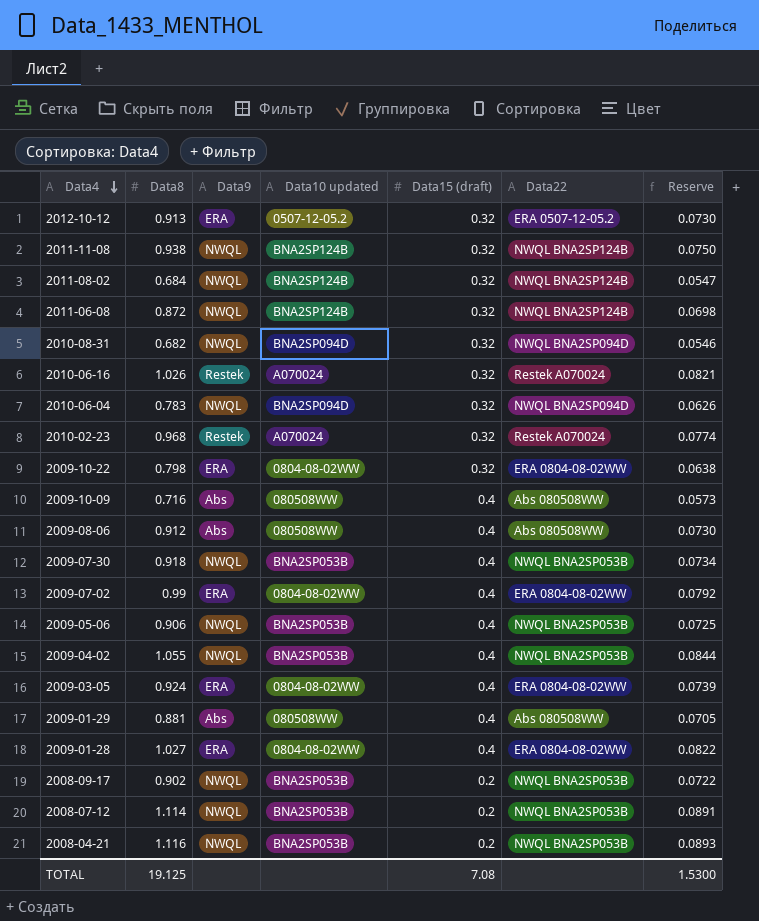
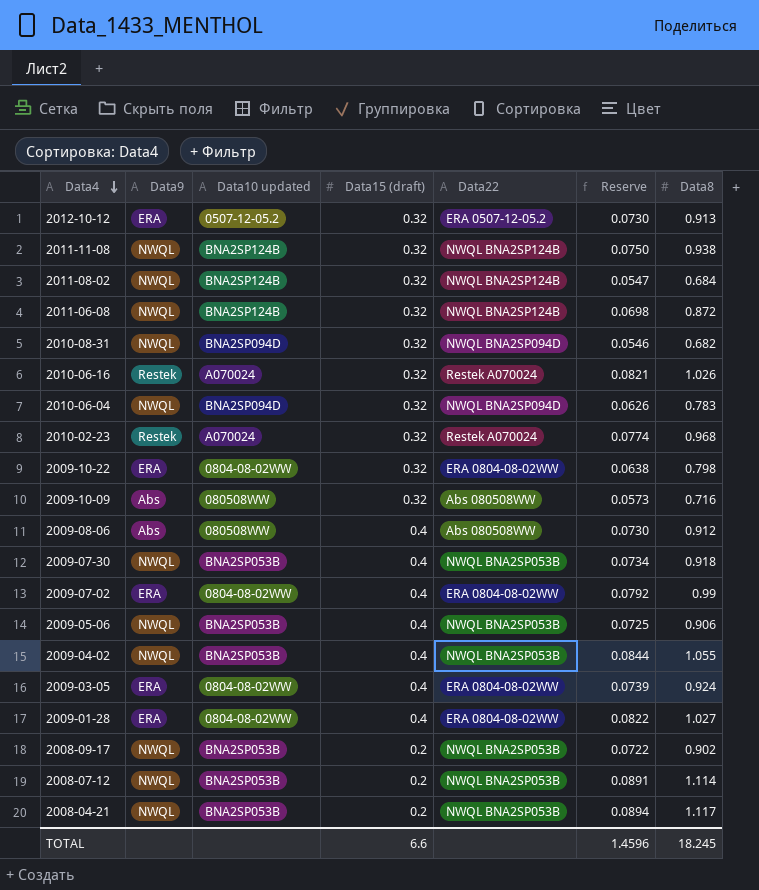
column Data8 | position: 2 -> 7
row 2009-01-29: 0.881 | Abs | 080508WW | 0.4 | Abs 080508WW | 0.0705 -> none
2009-10-09 | Data15 (draft): 0.4 -> 0.32
2008-04-21 | Reserve: 0.0893 -> 0.0894
2008-04-21 | Data8: 1.116 -> 1.117
TOTAL | Data15 (draft): 7.08 -> 6.6
TOTAL | Reserve: 1.5300 -> 1.4596
TOTAL | Data8: 19.125 -> 18.245

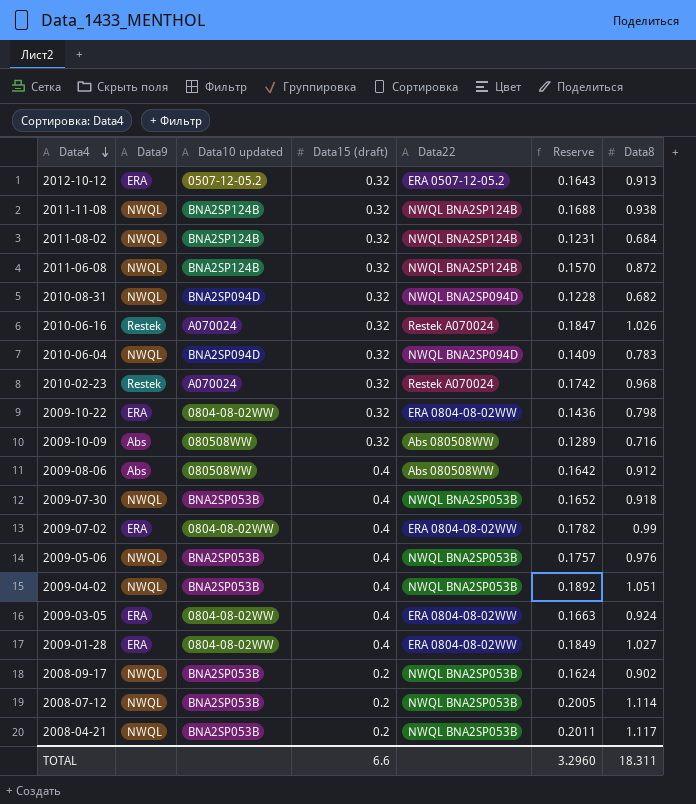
column Reserve | formula: [Data8] * 0.08 -> [Data8] * 0.18
2009-05-06 | Data8: 0.906 -> 0.976
2009-04-02 | Data8: 1.055 -> 1.051
TOTAL | Reserve: 1.4596 -> 3.2960
TOTAL | Data8: 18.245 -> 18.311

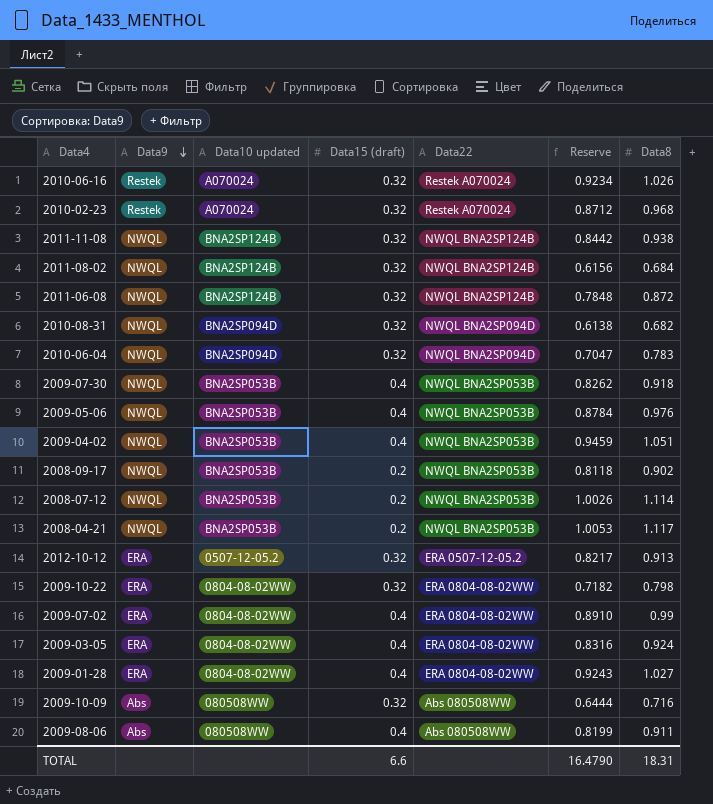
row order: Data4 descending -> Data9 descending
column Reserve | formula: [Data8] * 0.18 -> [Data8] * 0.9
2009-08-06 | Data8: 0.912 -> 0.911
TOTAL | Reserve: 3.2960 -> 16.4790
TOTAL | Data8: 18.311 -> 18.31

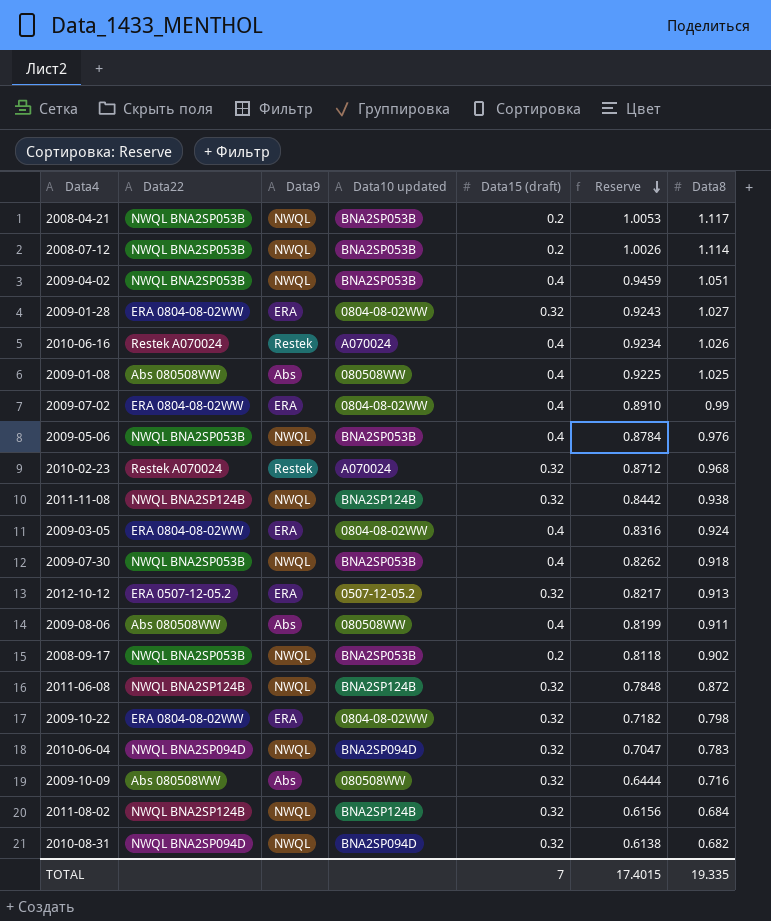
row order: Data9 descending -> Reserve descending
column Data22 | position: 5 -> 2
2009-01-28 | Data15 (draft): 0.4 -> 0.32
2010-06-16 | Data15 (draft): 0.32 -> 0.4
row 2009-01-08: none -> Abs 080508WW | Abs | 080508WW | 0.4 | 0.9225 | 1.025
TOTAL | Data15 (draft): 6.6 -> 7
TOTAL | Reserve: 16.4790 -> 17.4015
TOTAL | Data8: 18.31 -> 19.335

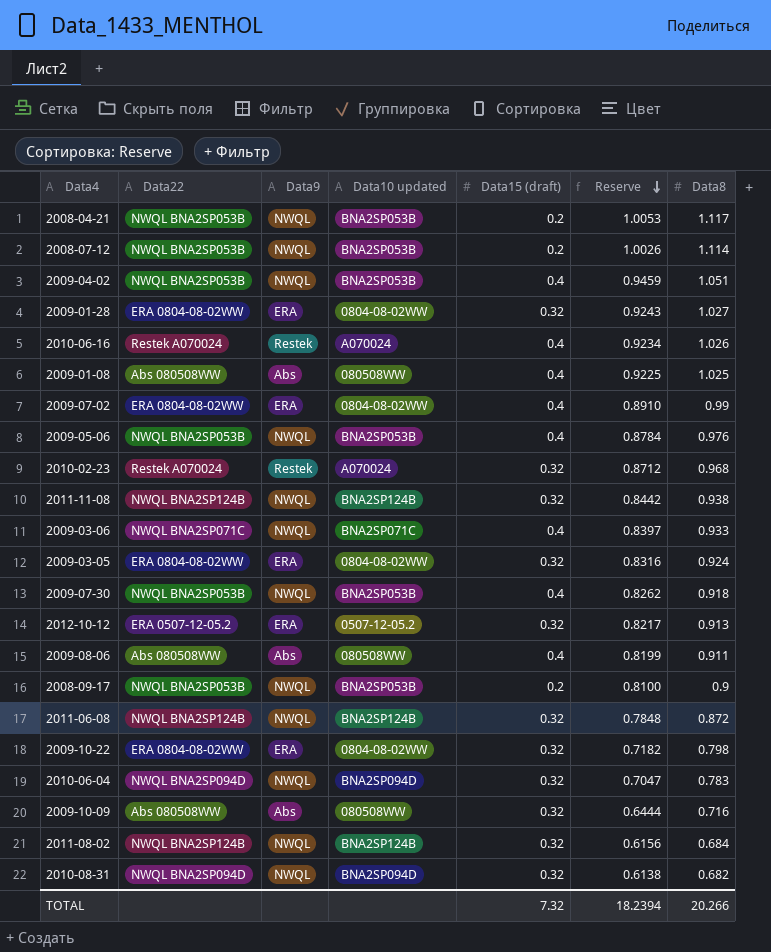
row 2009-03-06: none -> NWQL BNA2SP071C | NWQL | BNA2SP071C | 0.4 | 0.8397 | 0.933
2009-03-05 | Data15 (draft): 0.4 -> 0.32
2008-09-17 | Reserve: 0.8118 -> 0.8100
2008-09-17 | Data8: 0.902 -> 0.9
TOTAL | Data15 (draft): 7 -> 7.32
TOTAL | Reserve: 17.4015 -> 18.2394
TOTAL | Data8: 19.335 -> 20.266

